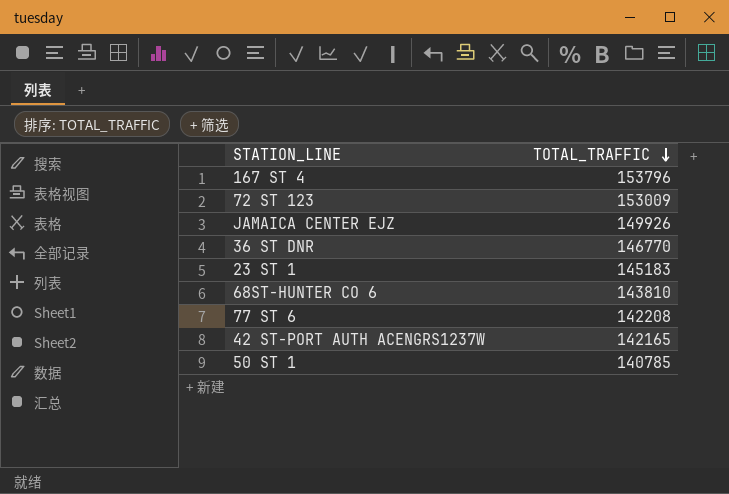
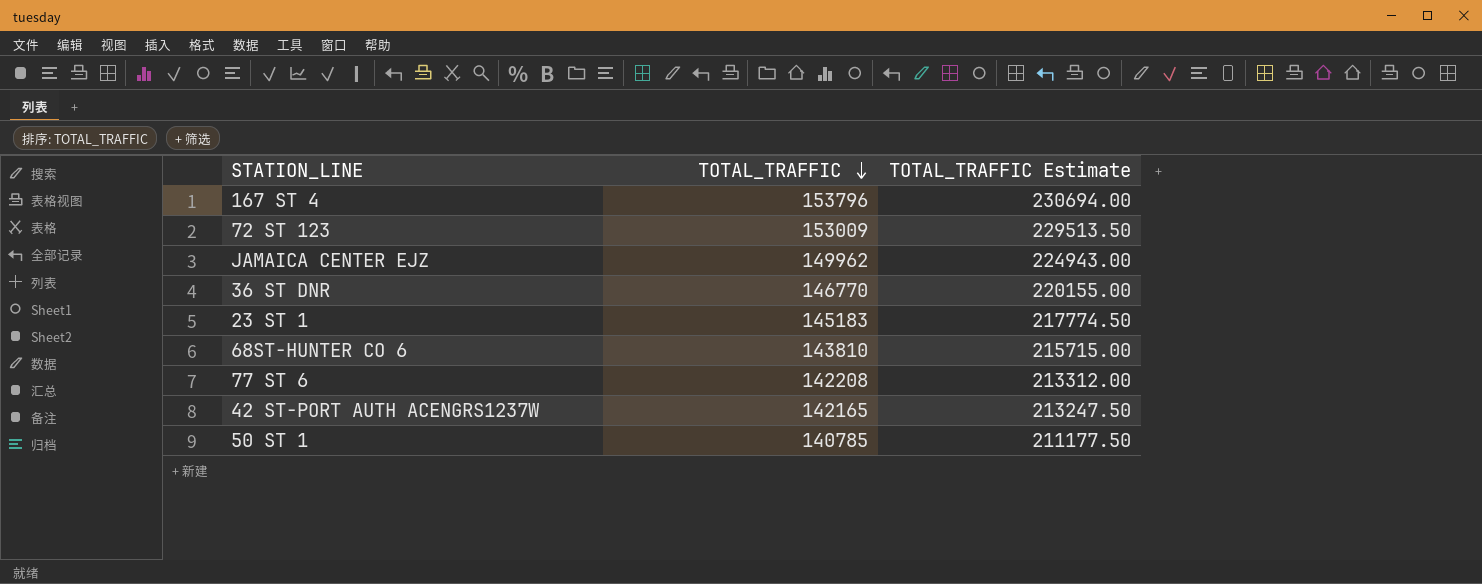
column TOTAL_TRAFFIC Estimate | formula: none -> [TOTAL_TRAFFIC] * 1.5
JAMAICA CENTER EJZ | TOTAL_TRAFFIC: 149926 -> 149962

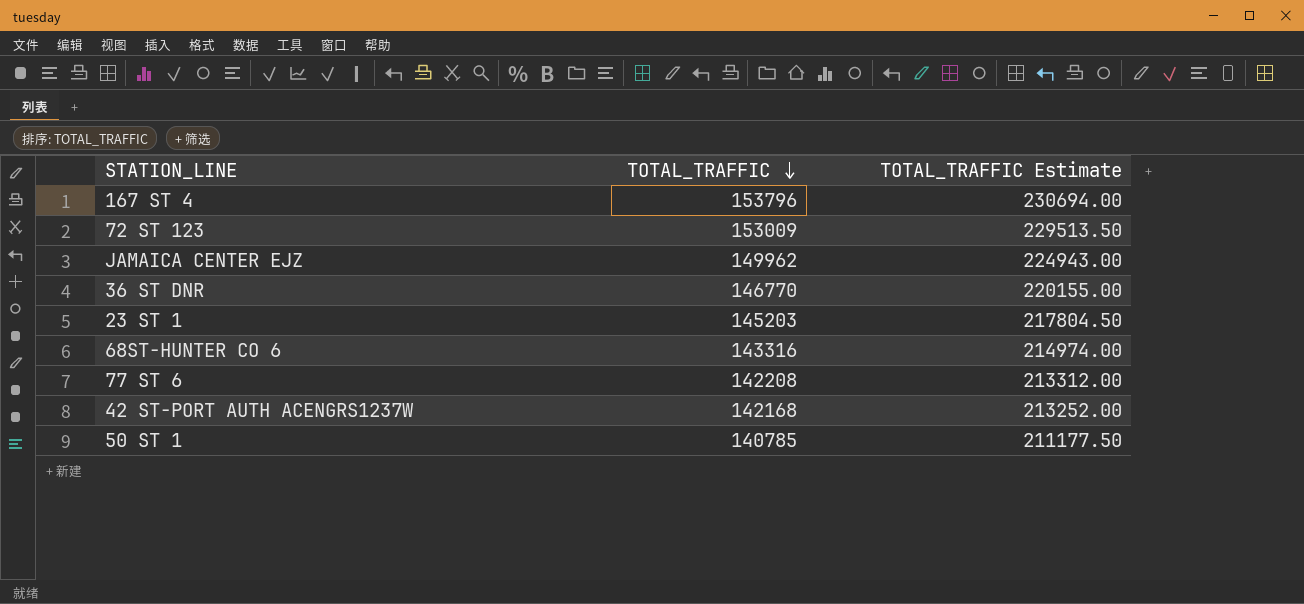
23 ST 1 | TOTAL_TRAFFIC: 145183 -> 145203
23 ST 1 | TOTAL_TRAFFIC Estimate: 217774.50 -> 217804.50
68ST-HUNTER CO 6 | TOTAL_TRAFFIC: 143810 -> 143316
68ST-HUNTER CO 6 | TOTAL_TRAFFIC Estimate: 215715.00 -> 214974.00
42 ST-PORT AUTH ACENGRS1237W | TOTAL_TRAFFIC: 142165 -> 142168
42 ST-PORT AUTH ACENGRS1237W | TOTAL_TRAFFIC Estimate: 213247.50 -> 213252.00

